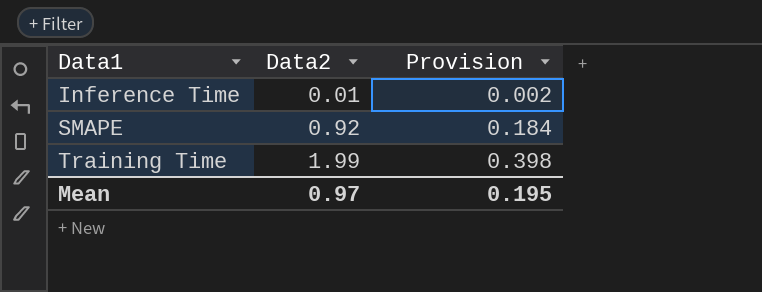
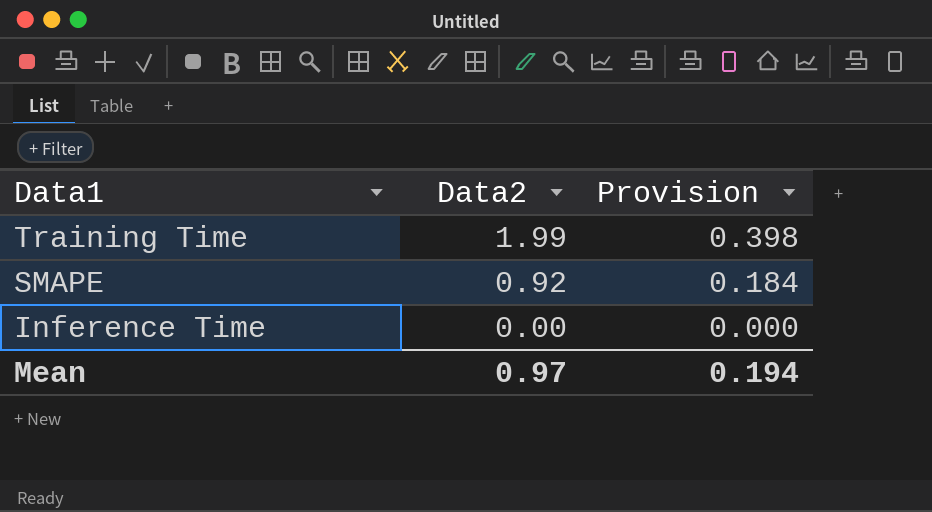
row order: Data1 ascending -> Data1 descending
Inference Time | Data2: 0.01 -> 0.00
Inference Time | Provision: 0.002 -> 0.000
Mean | Provision: 0.195 -> 0.194

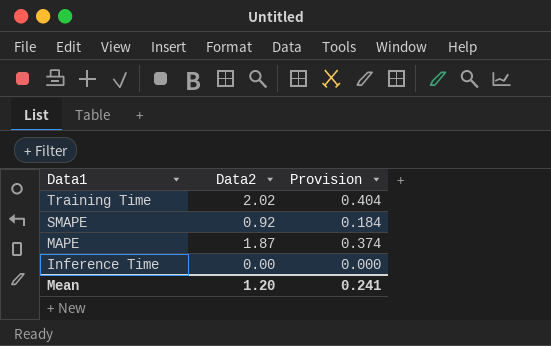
Training Time | Data2: 1.99 -> 2.02
Training Time | Provision: 0.398 -> 0.404
row MAPE: none -> 1.87 | 0.374
Mean | Data2: 0.97 -> 1.20
Mean | Provision: 0.194 -> 0.241

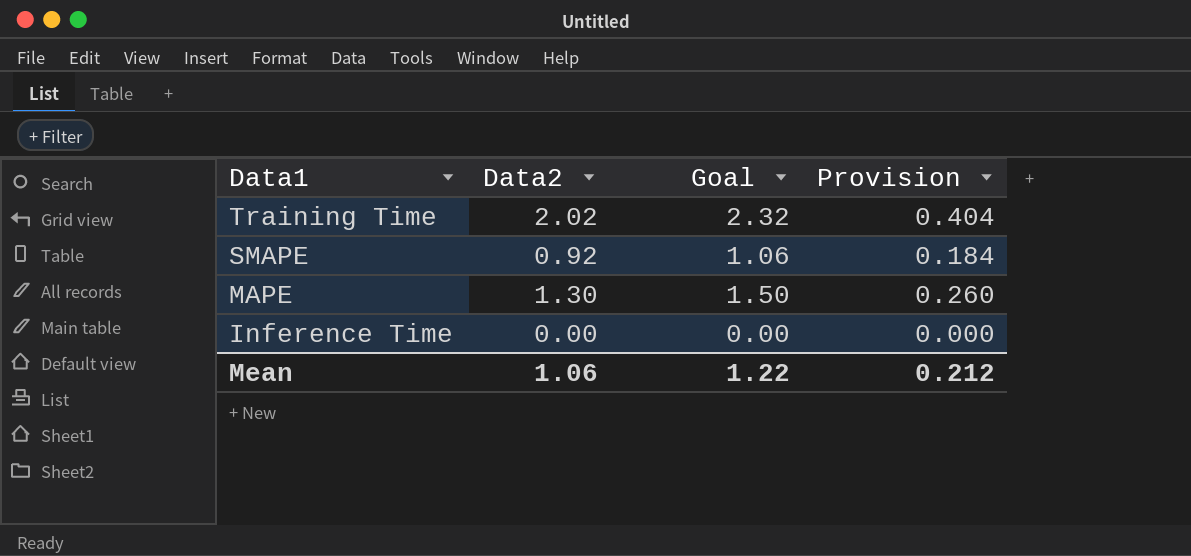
column Goal | formula: none -> [Data2] * 1.15
MAPE | Data2: 1.87 -> 1.30
MAPE | Provision: 0.374 -> 0.260
Mean | Data2: 1.20 -> 1.06
Mean | Provision: 0.241 -> 0.212

